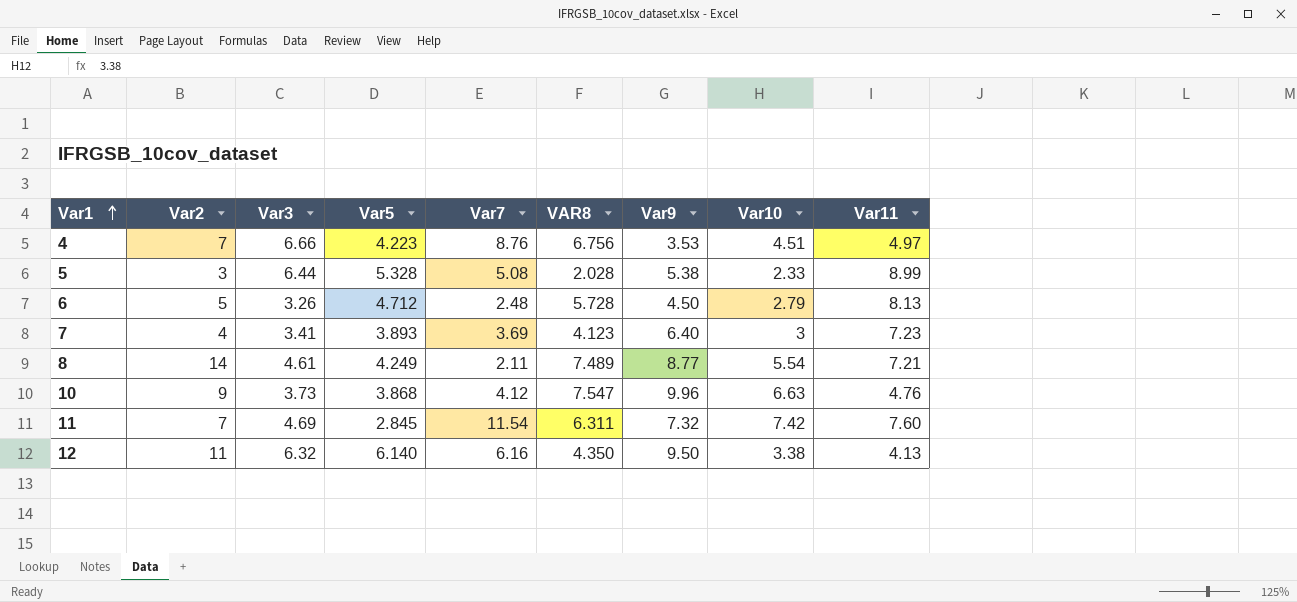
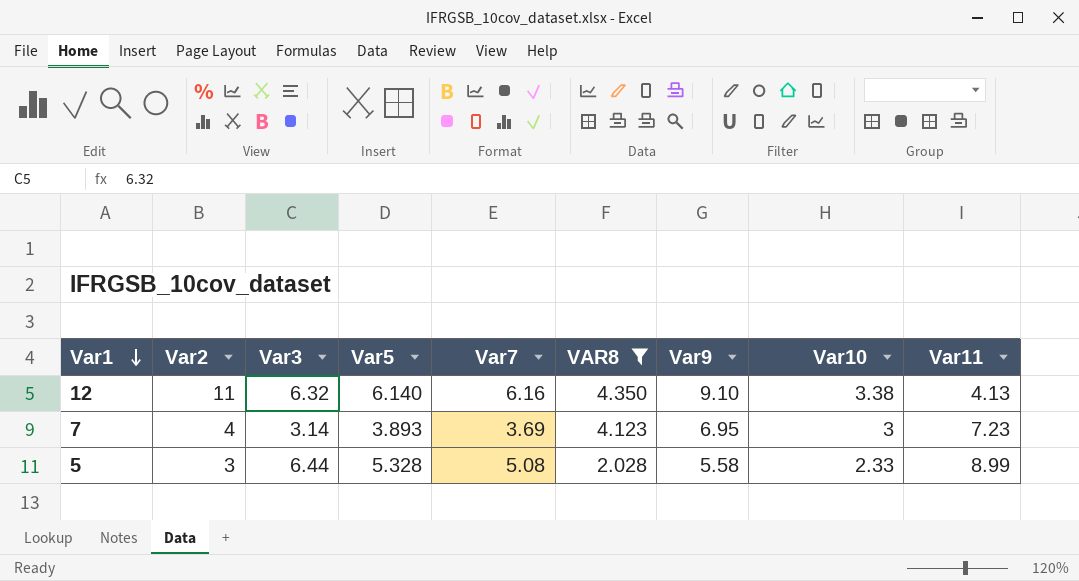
filter: none -> VAR8 <= 4.350
row order: Var1 ascending -> Var1 descending
12 | Var9: 9.50 -> 9.10
7 | Var3: 3.41 -> 3.14
7 | Var9: 6.40 -> 6.95
5 | Var9: 5.38 -> 5.58

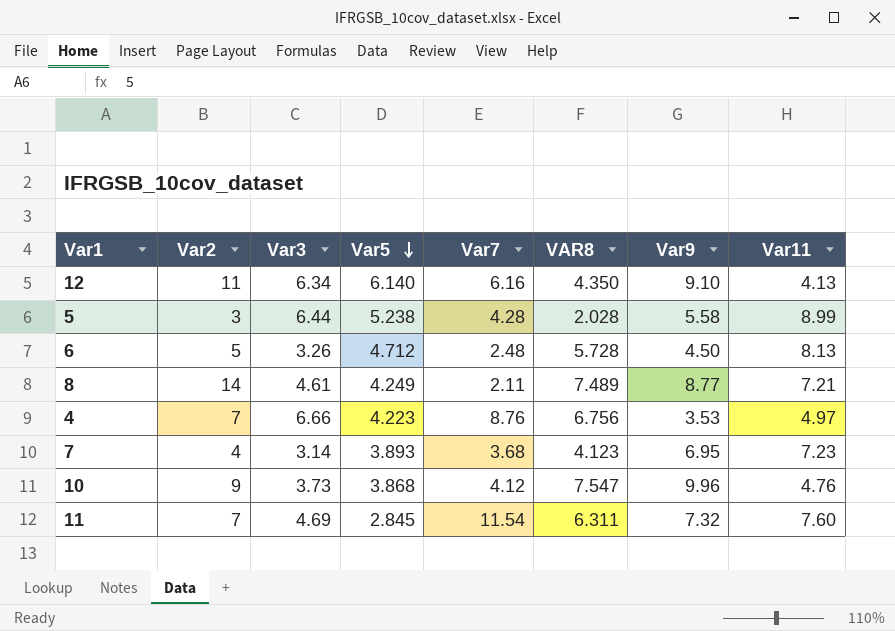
filter: VAR8 <= 4.350 -> none
row order: Var1 descending -> Var5 descending
column Var10 | position: 8 -> none
12 | Var3: 6.32 -> 6.34
5 | Var5: 5.328 -> 5.238
5 | Var7: 5.08 -> 4.28
7 | Var7: 3.69 -> 3.68

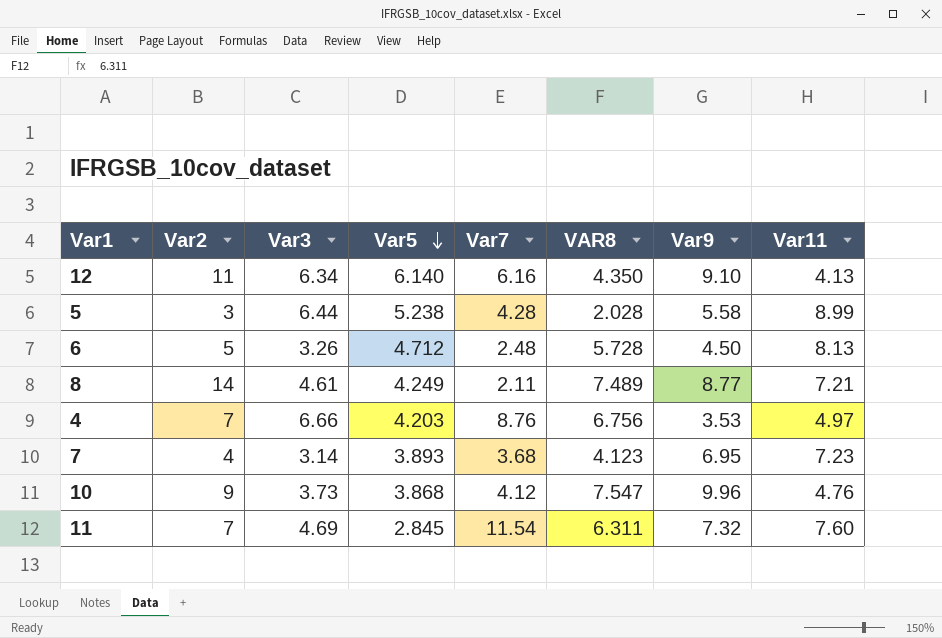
4 | Var5: 4.223 -> 4.203

